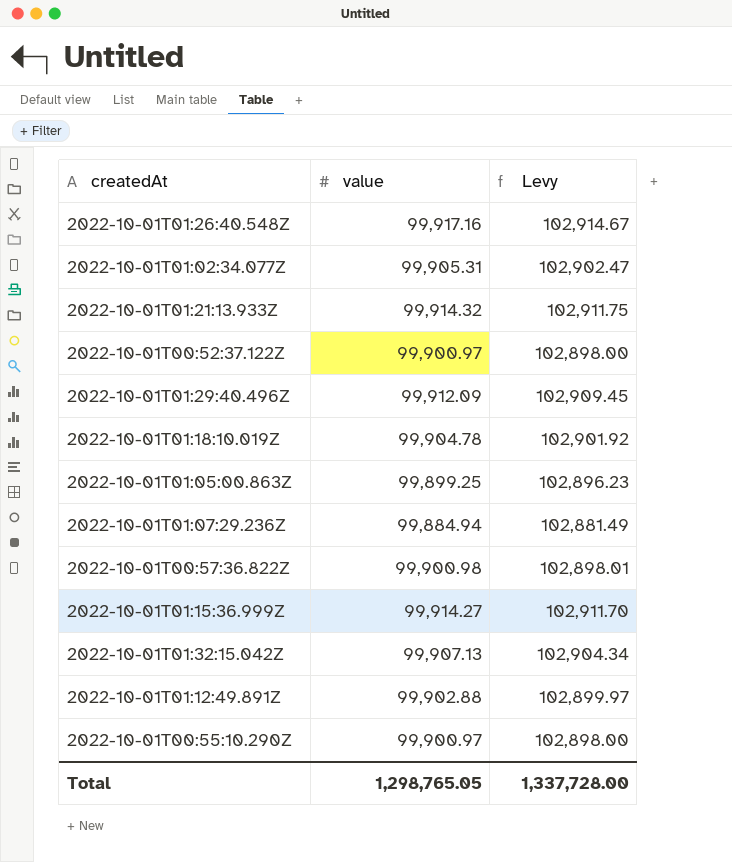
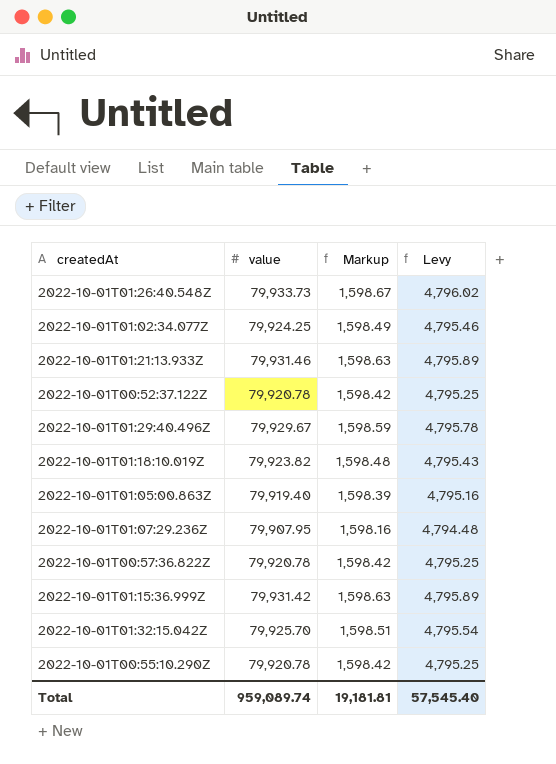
column Markup | formula: none -> [value] * 0.02
column Levy | formula: [value] * 1.03 -> [value] * 0.06
row 2022-10-01T01:12:49.891Z: 99,902.88 | 102,899.97 -> none
2022-10-01T01:26:40.548Z | value: 99,917.16 -> 79,933.73
2022-10-01T01:02:34.077Z | value: 99,905.31 -> 79,924.25
2022-10-01T01:21:13.933Z | value: 99,914.32 -> 79,931.46
2022-10-01T00:52:37.122Z | value: 99,900.97 -> 79,920.78
2022-10-01T01:29:40.496Z | value: 99,912.09 -> 79,929.67
2022-10-01T01:18:10.019Z | value: 99,904.78 -> 79,923.82
2022-10-01T01:05:00.863Z | value: 99,899.25 -> 79,919.40
2022-10-01T01:07:29.236Z | value: 99,884.94 -> 79,907.95
2022-10-01T00:57:36.822Z | value: 99,900.98 -> 79,920.78
2022-10-01T01:15:36.999Z | value: 99,914.27 -> 79,931.42
2022-10-01T01:32:15.042Z | value: 99,907.13 -> 79,925.70
2022-10-01T00:55:10.290Z | value: 99,900.97 -> 79,920.78
Total | value: 1,298,765.05 -> 959,089.74
Total | Levy: 1,337,728.00 -> 57,545.40

